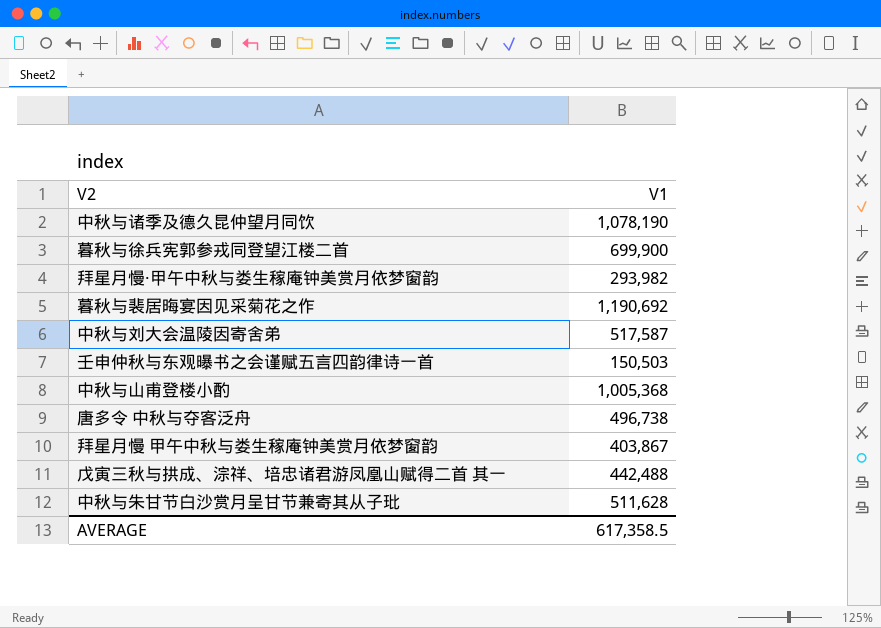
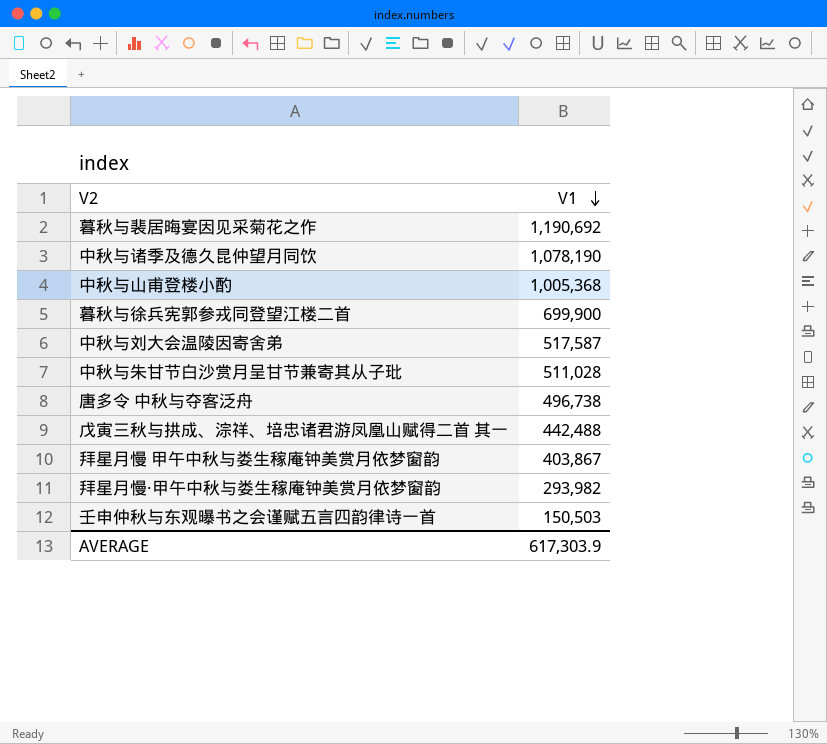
row order: none -> V1 descending
中秋与朱甘节白沙赏月呈甘节兼寄其从子玭 | V1: 511,628 -> 511,028
AVERAGE | V1: 617,358.5 -> 617,303.9

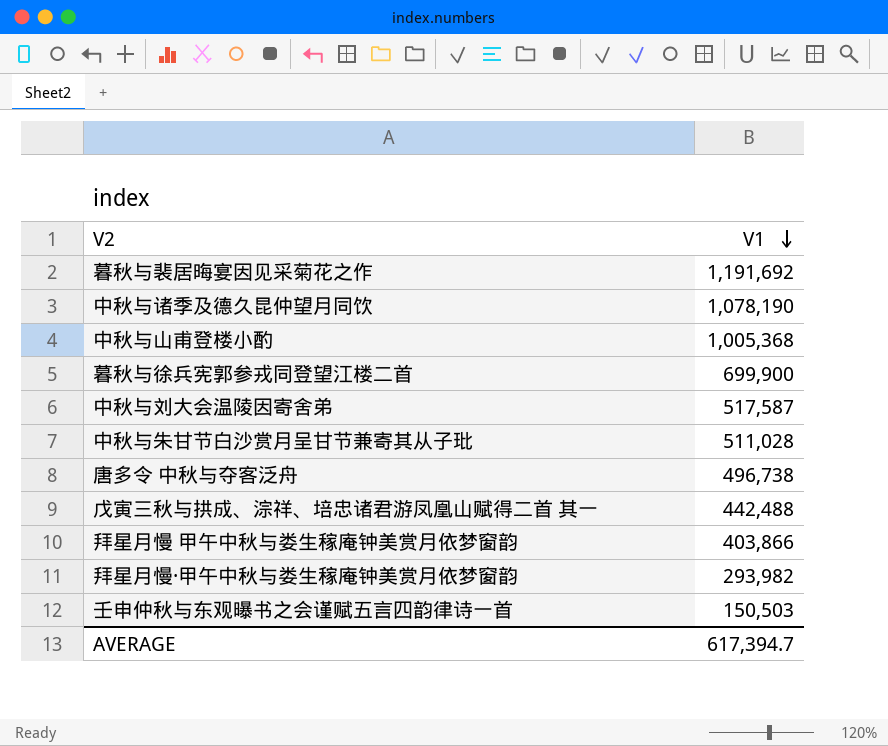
暮秋与裴居晦宴因见采菊花之作 | V1: 1,190,692 -> 1,191,692
拜星月慢 甲午中秋与娄生稼庵钟美赏月依梦窗韵 | V1: 403,867 -> 403,866
AVERAGE | V1: 617,303.9 -> 617,394.7

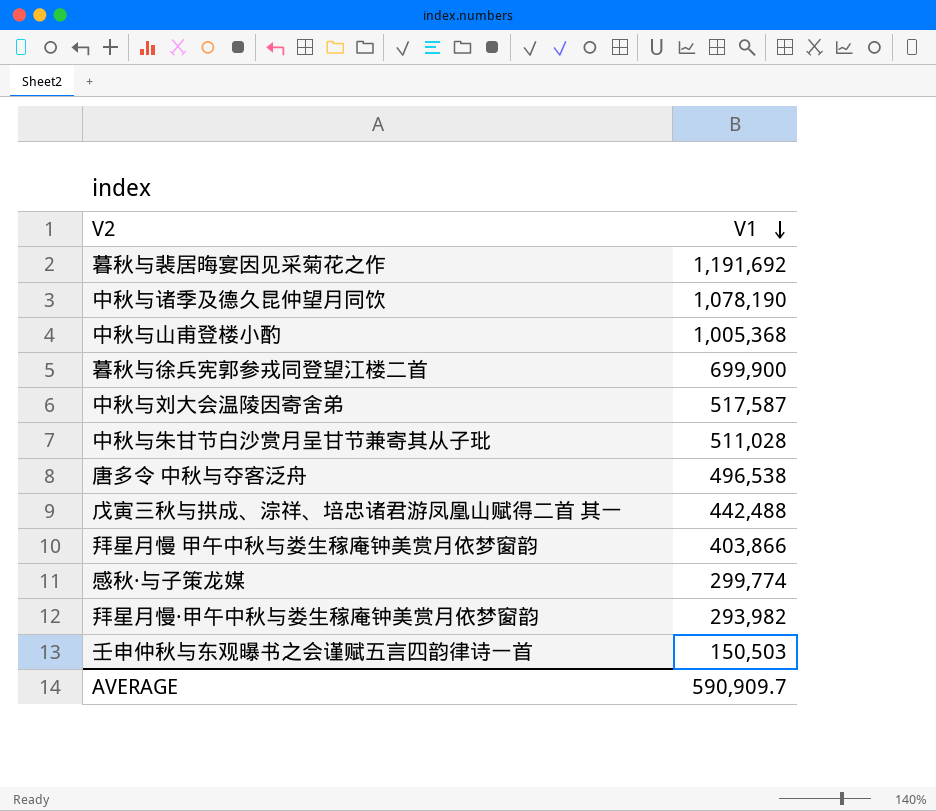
唐多令 中秋与夺客泛舟 | V1: 496,738 -> 496,538
row 感秋·与子策龙媒: none -> 299,774
AVERAGE | V1: 617,394.7 -> 590,909.7

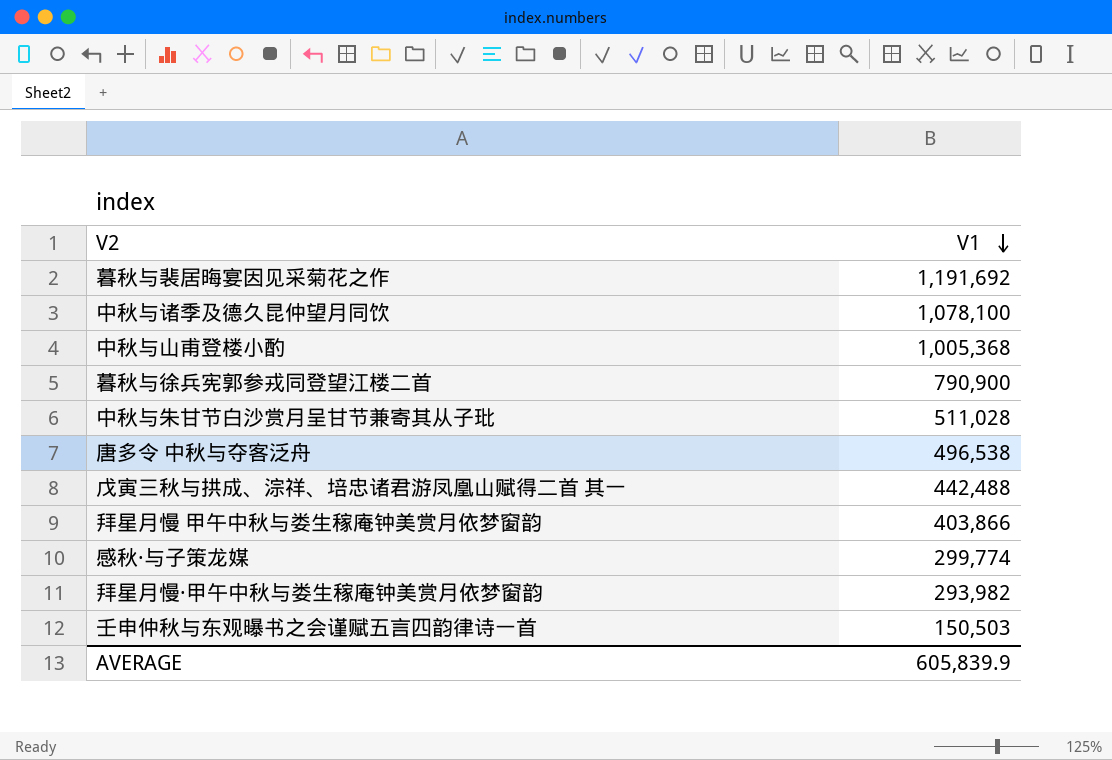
row 中秋与刘大会温陵因寄舍弟: 517,587 -> none
中秋与诸季及德久昆仲望月同饮 | V1: 1,078,190 -> 1,078,100
暮秋与徐兵宪郭参戎同登望江楼二首 | V1: 699,900 -> 790,900
AVERAGE | V1: 590,909.7 -> 605,839.9

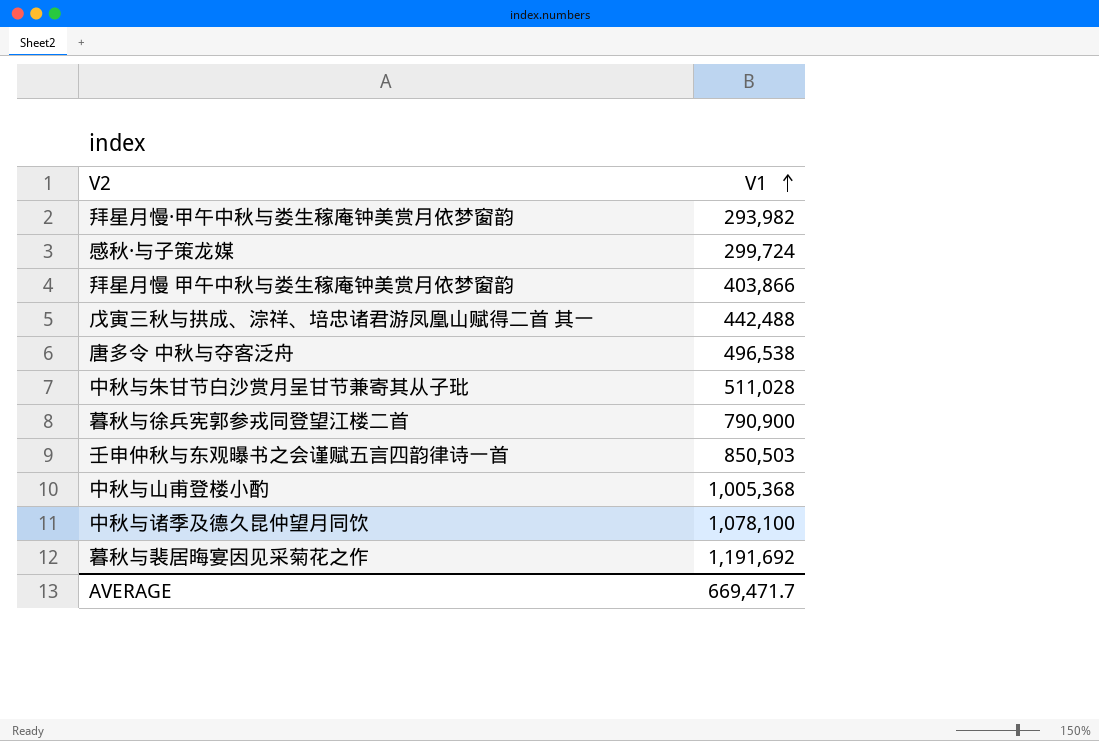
row order: V1 descending -> V1 ascending
感秋·与子策龙媒 | V1: 299,774 -> 299,724
壬申仲秋与东观曝书之会谨赋五言四韵律诗一首 | V1: 150,503 -> 850,503
AVERAGE | V1: 605,839.9 -> 669,471.7

